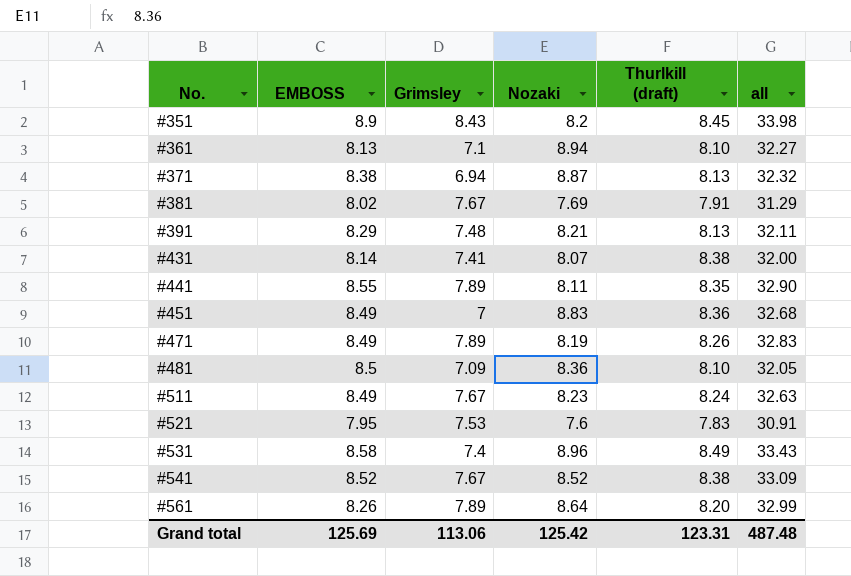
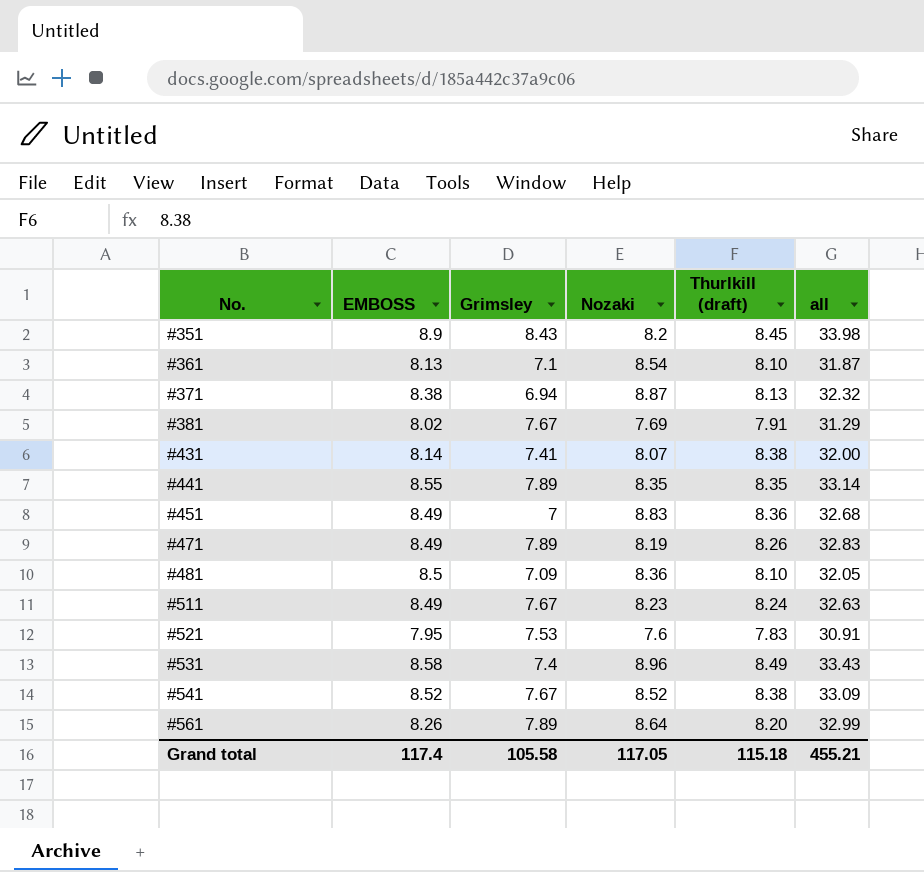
row #391: 8.29 | 7.48 | 8.21 | 8.13 | 32.11 -> none
#361 | Nozaki: 8.94 -> 8.54
#361 | all: 32.27 -> 31.87
#441 | Nozaki: 8.11 -> 8.35
#441 | all: 32.90 -> 33.14
Grand total | EMBOSS: 125.69 -> 117.4
Grand total | Grimsley: 113.06 -> 105.58
Grand total | Nozaki: 125.42 -> 117.05
Grand total | Thurlkill (draft): 123.31 -> 115.18
Grand total | all: 487.48 -> 455.21

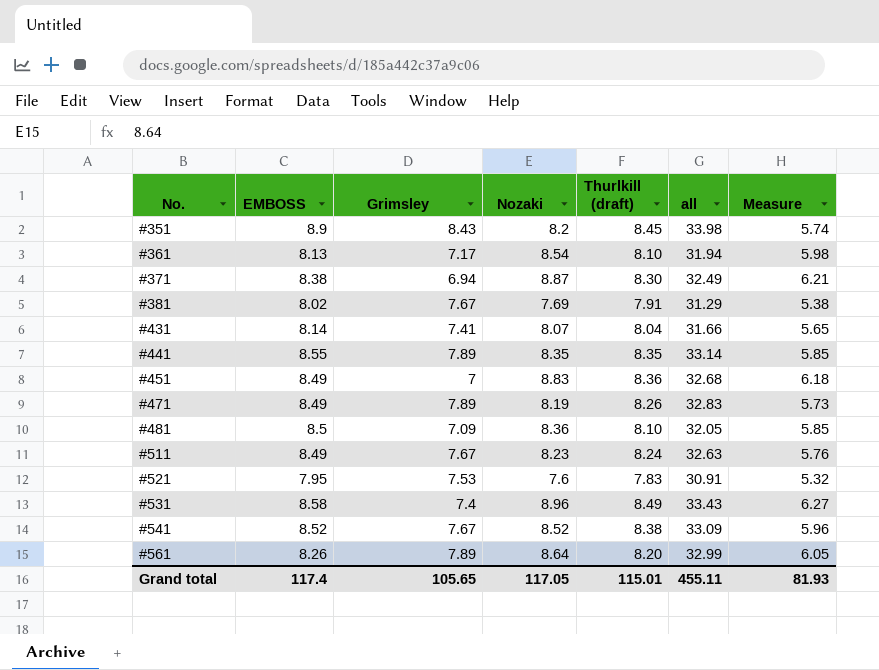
column Measure | formula: none -> [Nozaki] * 0.7
#361 | Grimsley: 7.1 -> 7.17
#361 | all: 31.87 -> 31.94
#371 | Thurlkill (draft): 8.13 -> 8.30
#371 | all: 32.32 -> 32.49
#431 | Thurlkill (draft): 8.38 -> 8.04
#431 | all: 32.00 -> 31.66
Grand total | Grimsley: 105.58 -> 105.65
Grand total | Thurlkill (draft): 115.18 -> 115.01
Grand total | all: 455.21 -> 455.11

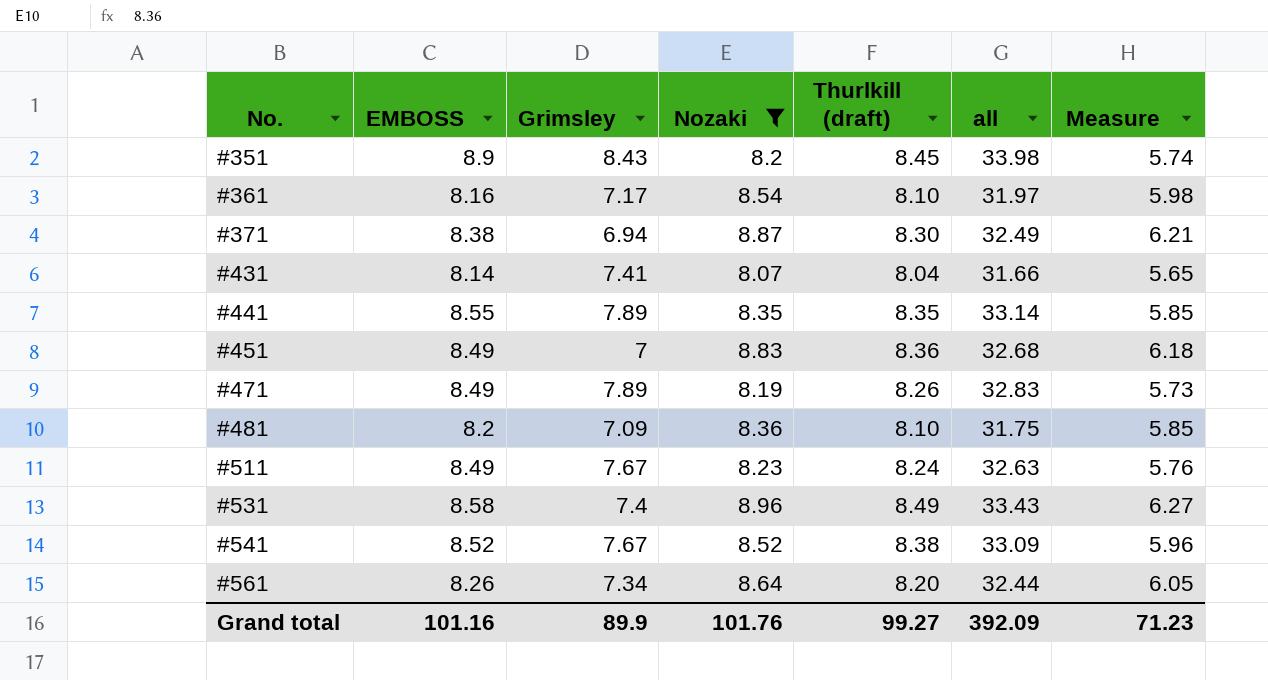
filter: none -> Nozaki >= 8.07
#361 | EMBOSS: 8.13 -> 8.16
#361 | all: 31.94 -> 31.97
#481 | EMBOSS: 8.5 -> 8.2
#481 | all: 32.05 -> 31.75
#561 | Grimsley: 7.89 -> 7.34
#561 | all: 32.99 -> 32.44
Grand total | EMBOSS: 117.4 -> 101.16
Grand total | Grimsley: 105.65 -> 89.9
Grand total | Nozaki: 117.05 -> 101.76
Grand total | Thurlkill (draft): 115.01 -> 99.27
Grand total | all: 455.11 -> 392.09
Grand total | Measure: 81.93 -> 71.23

